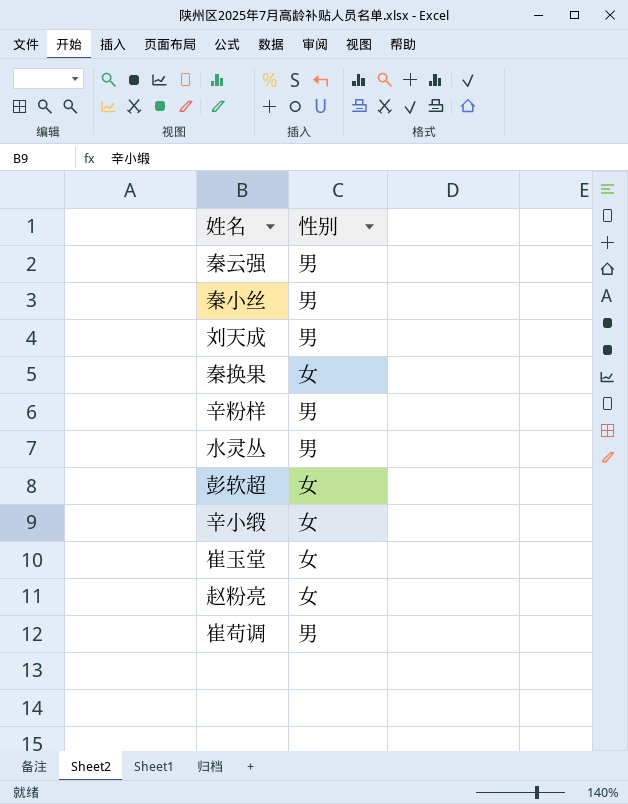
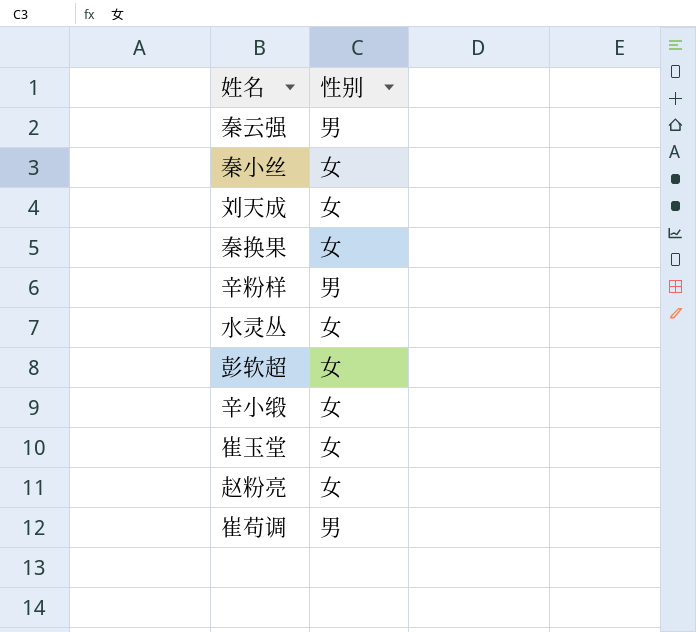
秦小丝 | 性别: 男 -> 女
刘天成 | 性别: 男 -> 女
水灵丛 | 性别: 男 -> 女

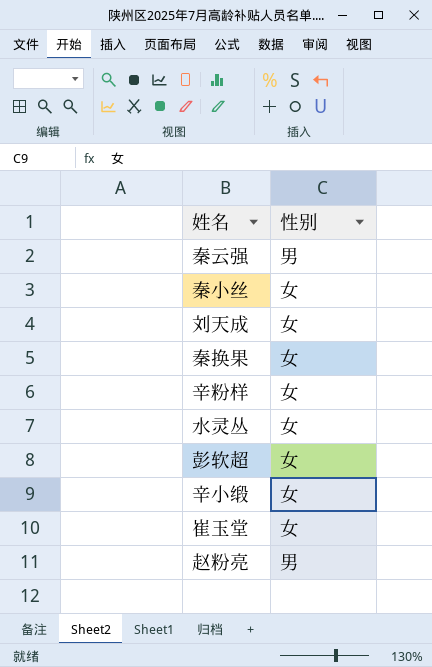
row 崔苟调: 男 -> none
辛粉样 | 性别: 男 -> 女
赵粉亮 | 性别: 女 -> 男

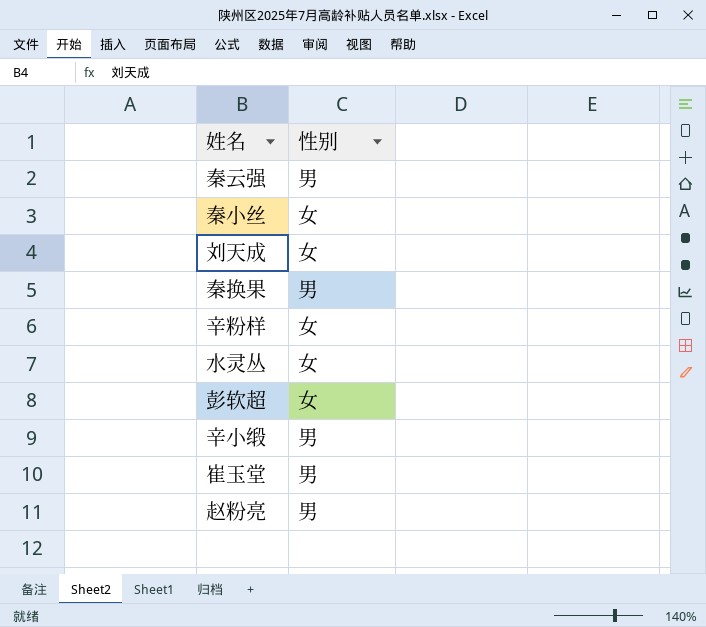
秦换果 | 性别: 女 -> 男
辛小缎 | 性别: 女 -> 男
崔玉堂 | 性别: 女 -> 男

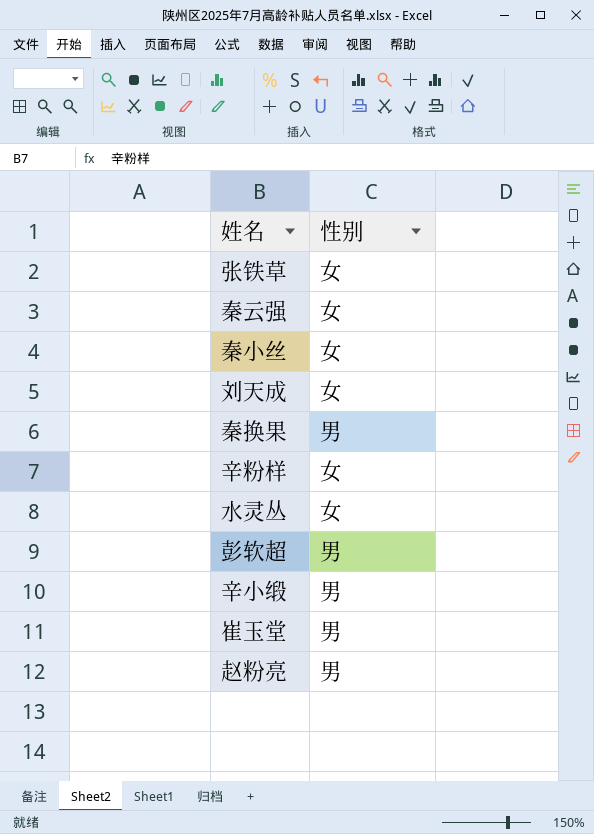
row 张铁草: none -> 女
秦云强 | 性别: 男 -> 女
彭软超 | 性别: 女 -> 男

